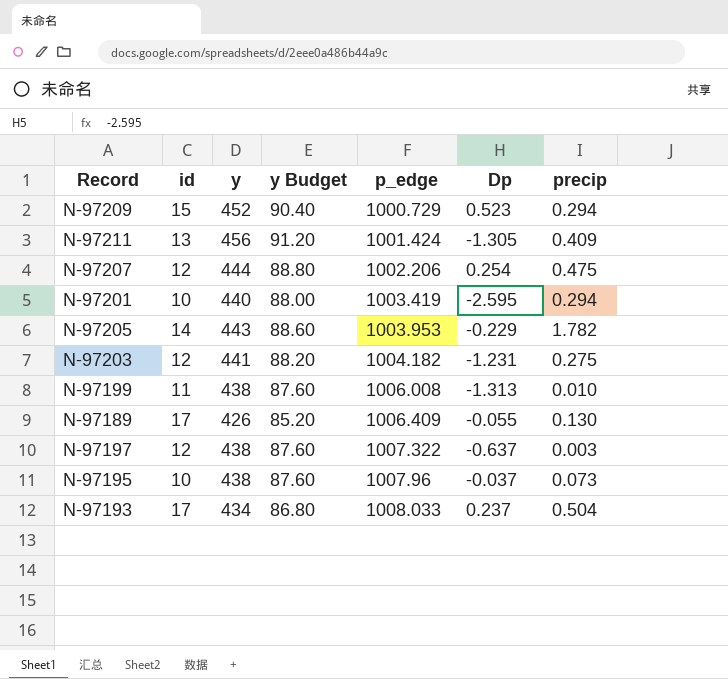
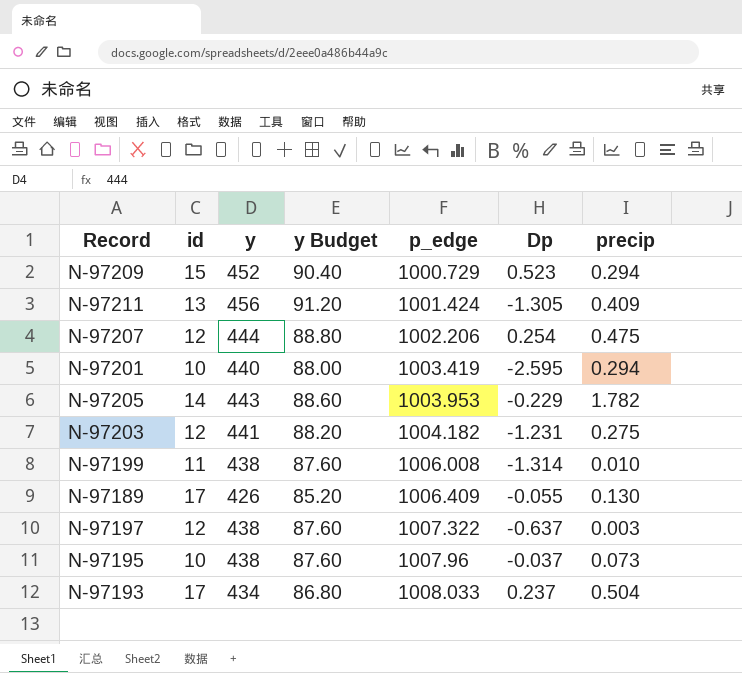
N-97199 | Dp: -1.313 -> -1.314

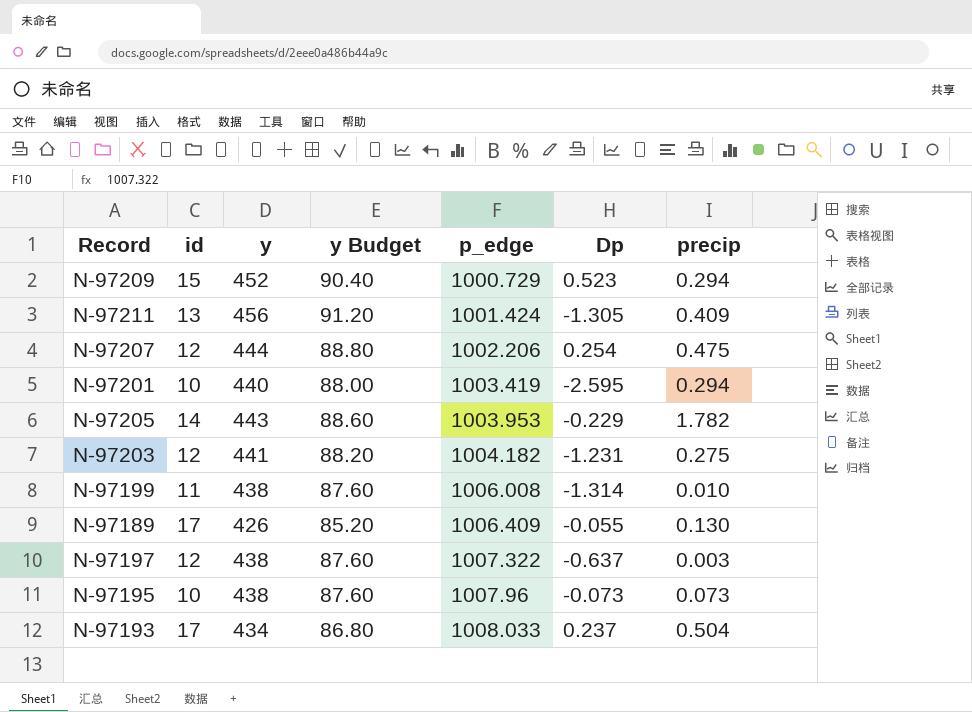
N-97195 | Dp: -0.037 -> -0.073

